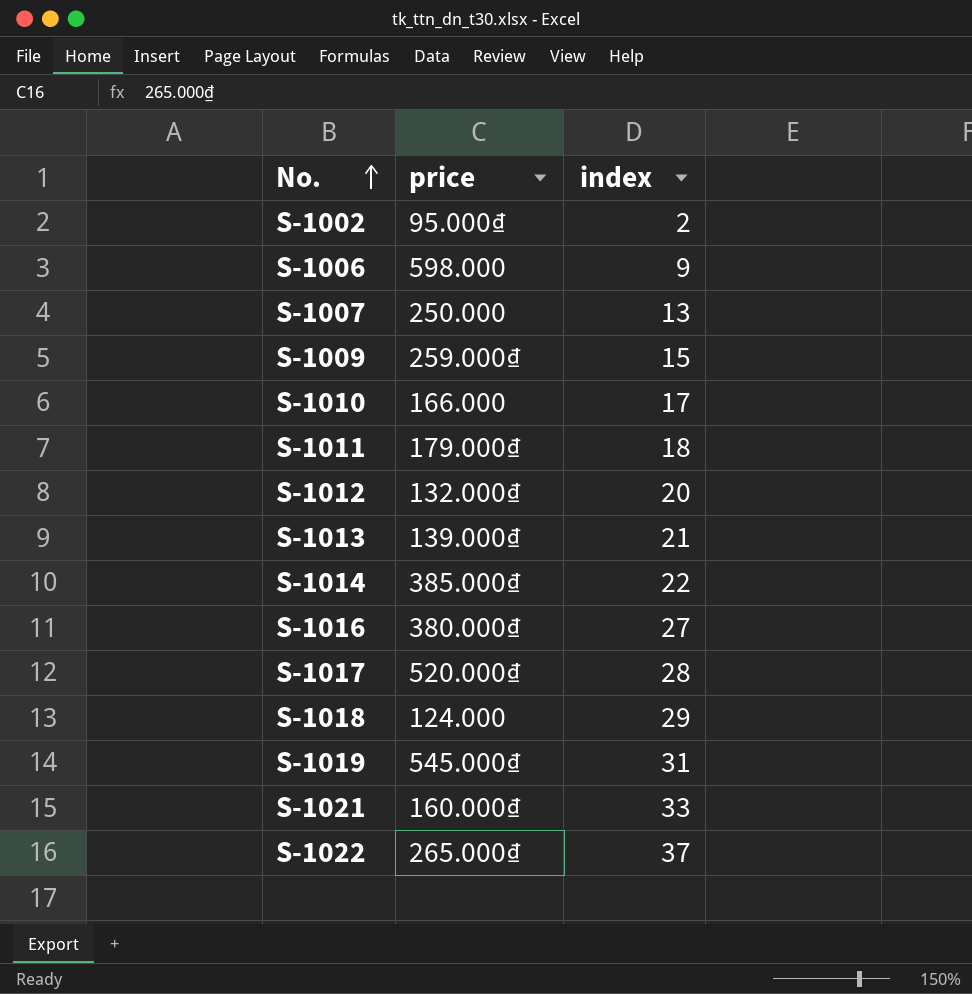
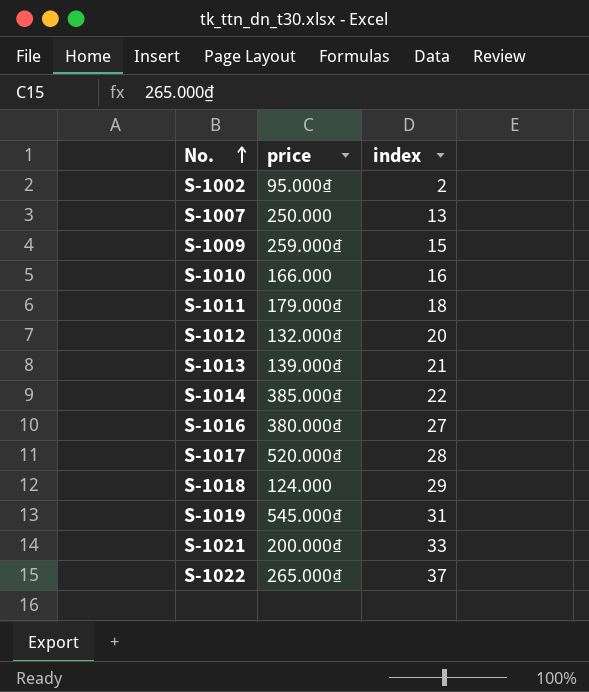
row S-1006: 598.000 | 9 -> none
S-1010 | index: 17 -> 16
S-1021 | price: 160.000₫ -> 200.000₫

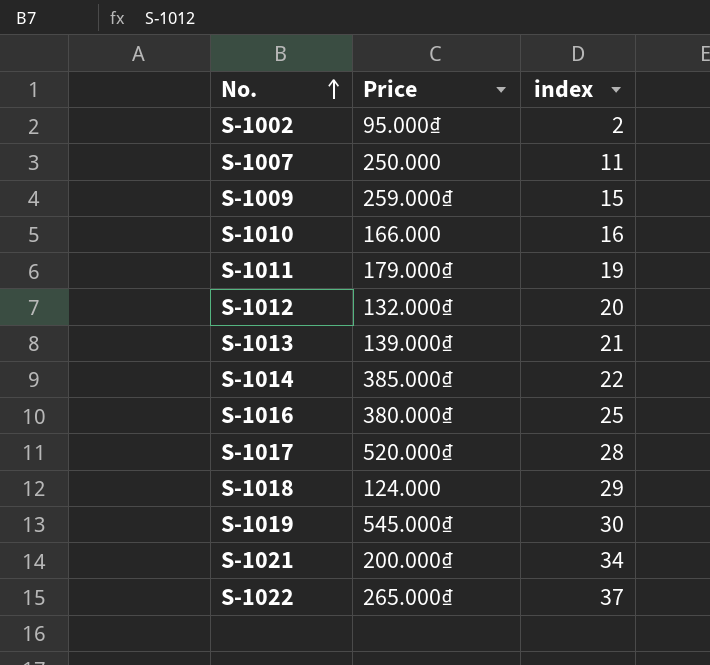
column name: price -> Price
S-1007 | index: 13 -> 11
S-1011 | index: 18 -> 19
S-1016 | index: 27 -> 25
S-1019 | index: 31 -> 30
S-1021 | index: 33 -> 34

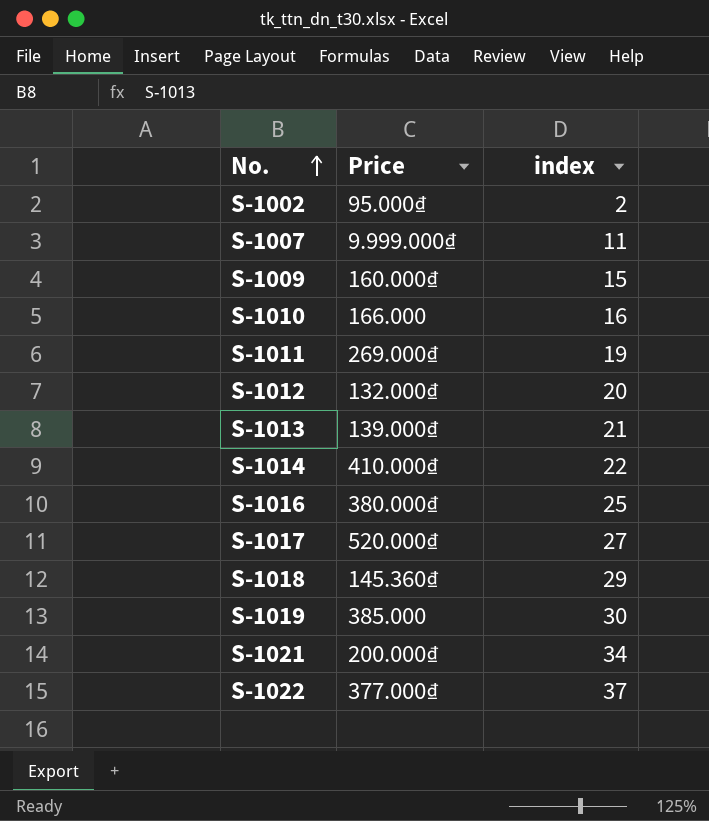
S-1007 | Price: 250.000 -> 9.999.000₫
S-1009 | Price: 259.000₫ -> 160.000₫
S-1011 | Price: 179.000₫ -> 269.000₫
S-1014 | Price: 385.000₫ -> 410.000₫
S-1017 | index: 28 -> 27
S-1018 | Price: 124.000 -> 145.360₫
S-1019 | Price: 545.000₫ -> 385.000
S-1022 | Price: 265.000₫ -> 377.000₫

